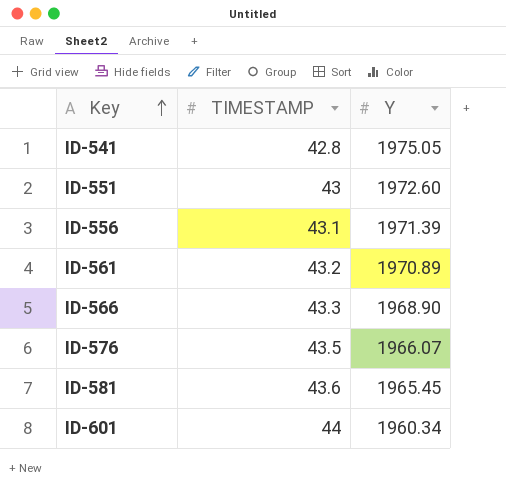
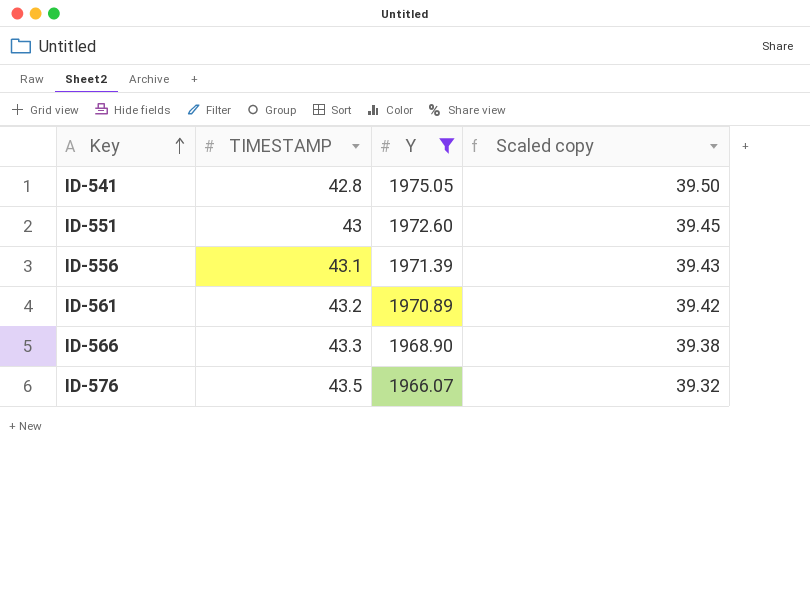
filter: none -> Y >= 1966.07
column Scaled copy | formula: none -> [Y] * 0.02

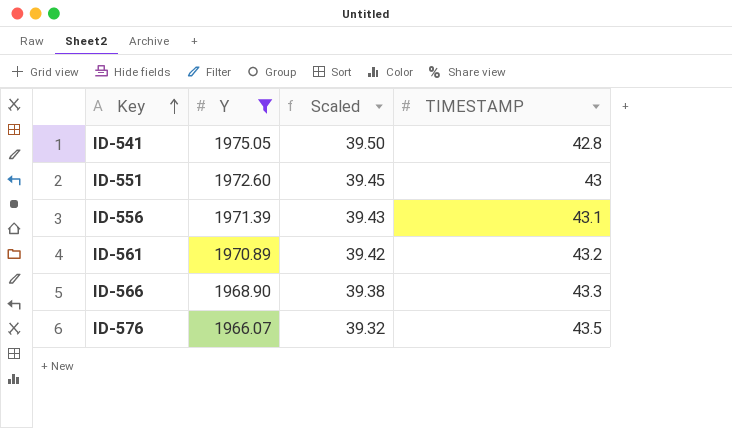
column name: Scaled copy -> Scaled
column TIMESTAMP | position: 2 -> 4

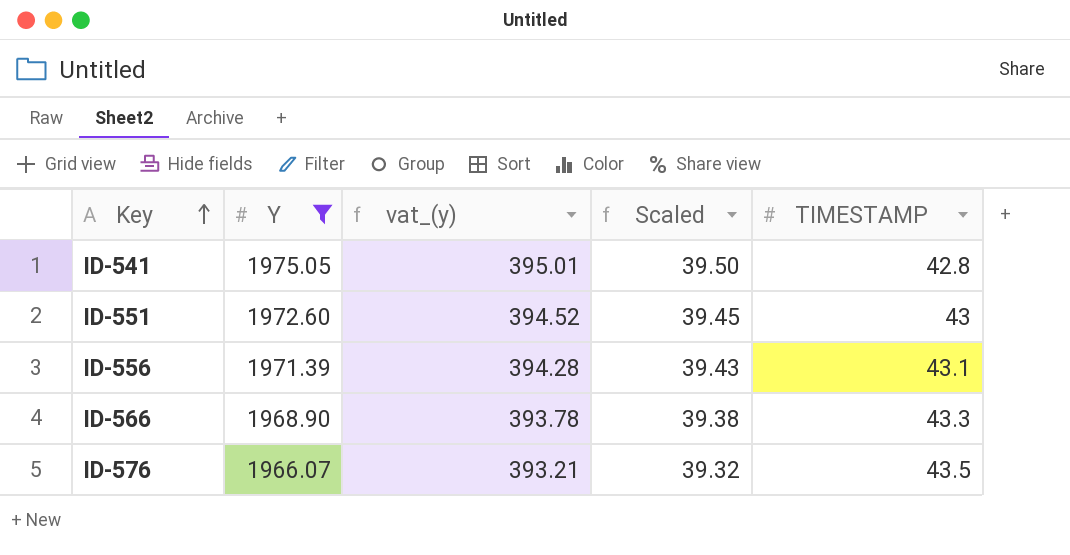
column vat_(y) | formula: none -> [Y] * 0.2
row ID-561: 1970.89 | 39.42 | 43.2 -> none

